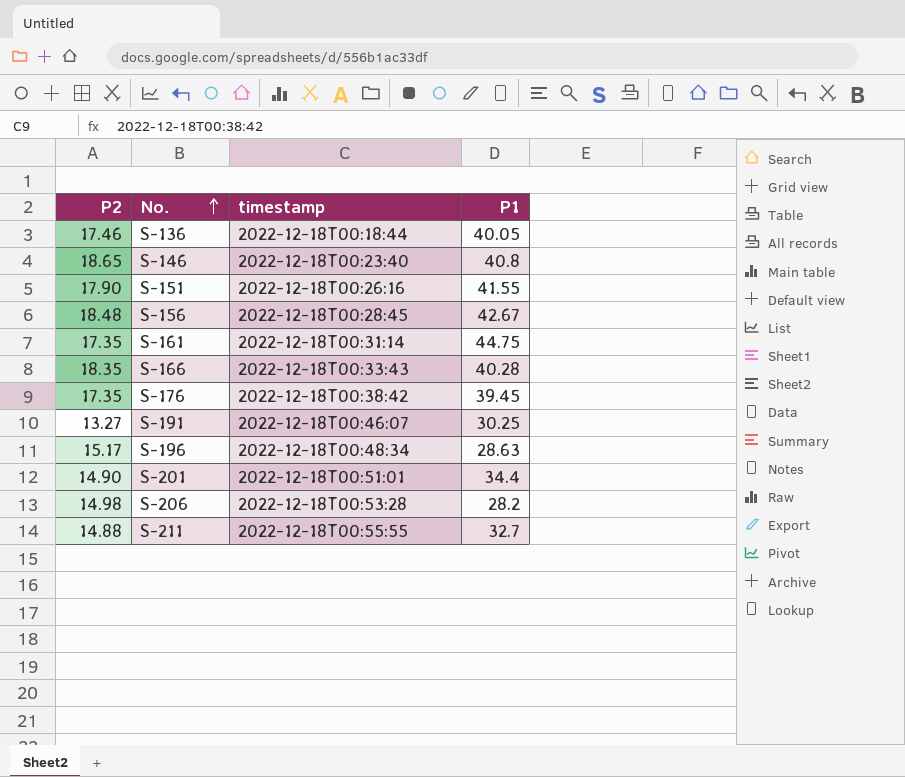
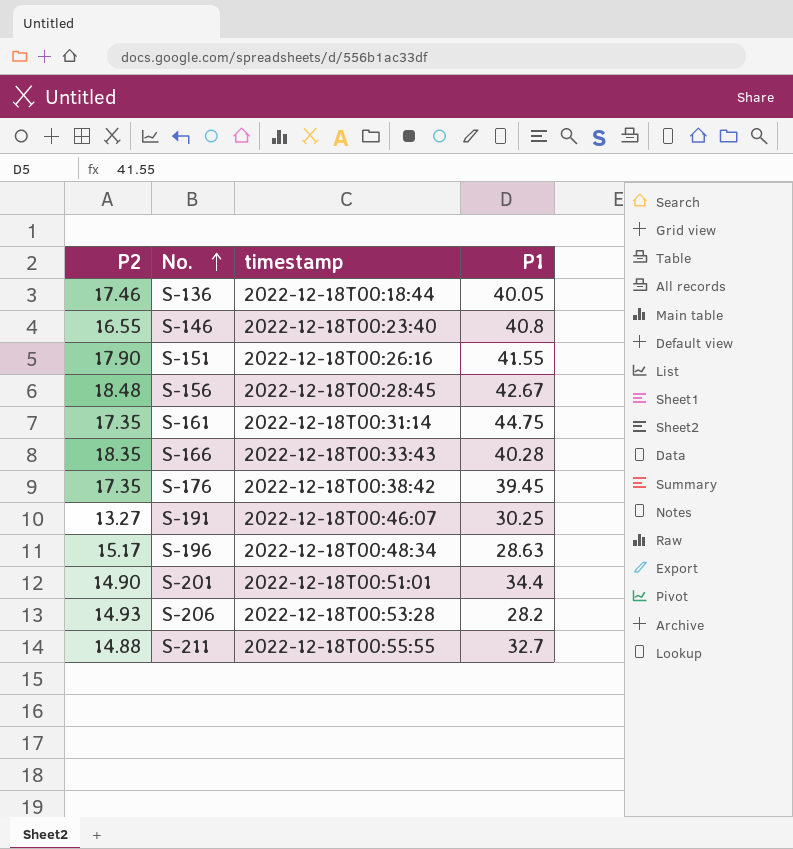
S-146 | P2: 18.65 -> 16.55
S-206 | P2: 14.98 -> 14.93

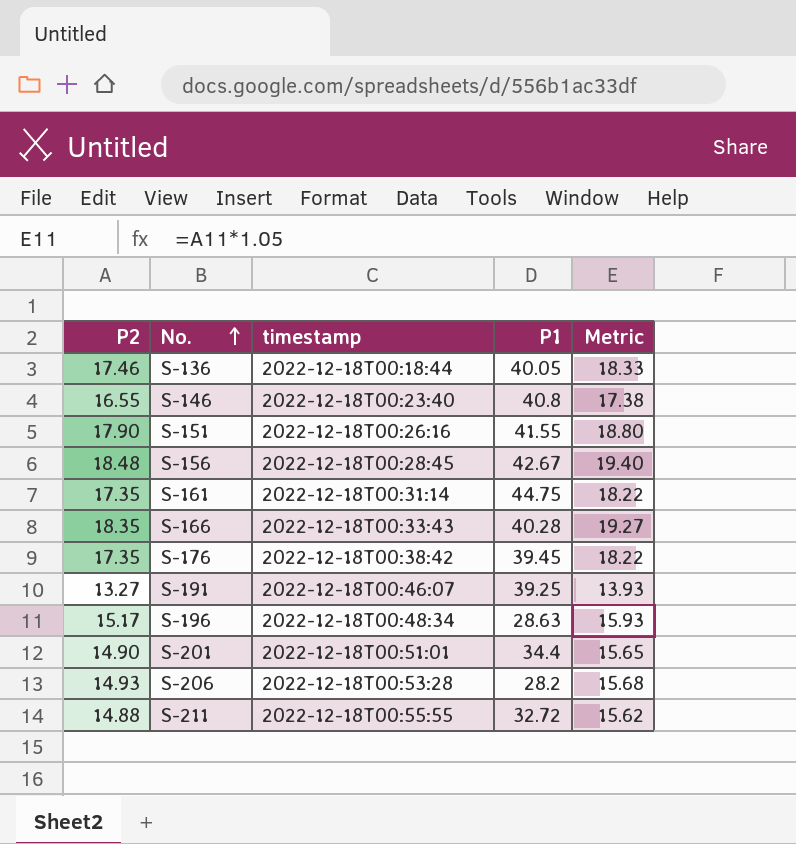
column Metric | formula: none -> [P2] * 1.05
S-191 | P1: 30.25 -> 39.25
S-211 | P1: 32.7 -> 32.72

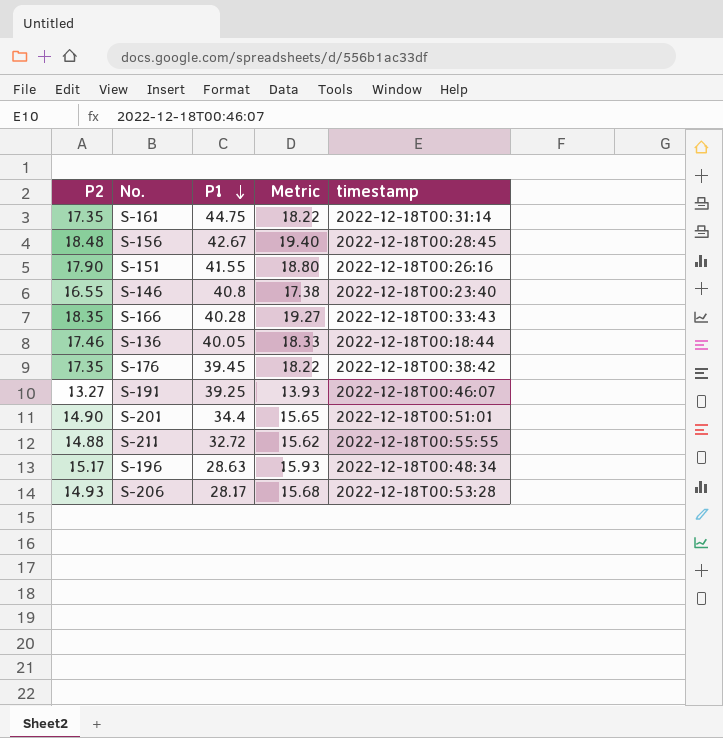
row order: No. ascending -> P1 descending
column timestamp | position: 3 -> 5
S-206 | P1: 28.2 -> 28.17

